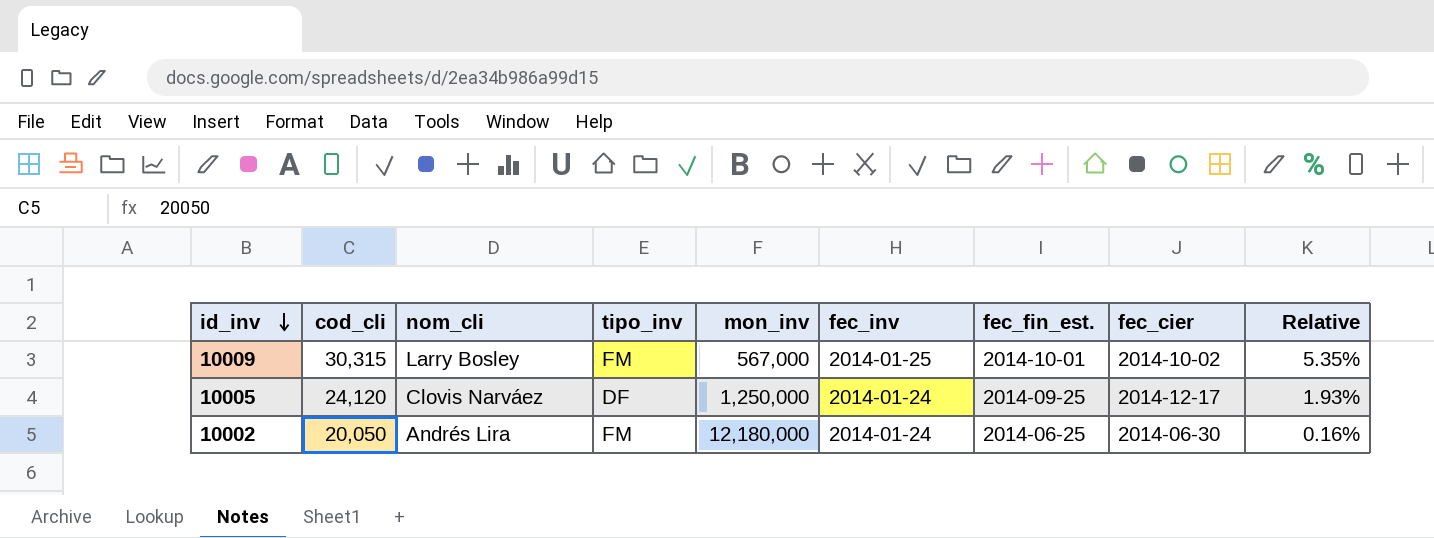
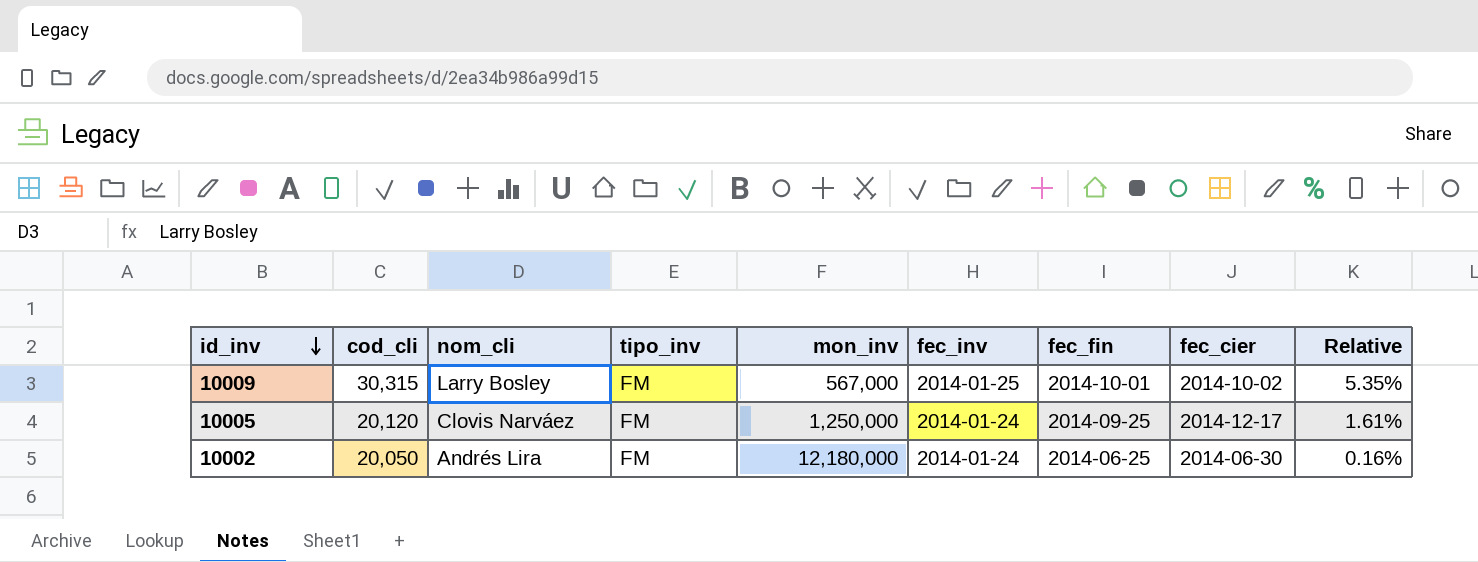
column name: fec_fin_est. -> fec_fin
10005 | cod_cli: 24,120 -> 20,120
10005 | tipo_inv: DF -> FM
10005 | Relative: 1.93% -> 1.61%

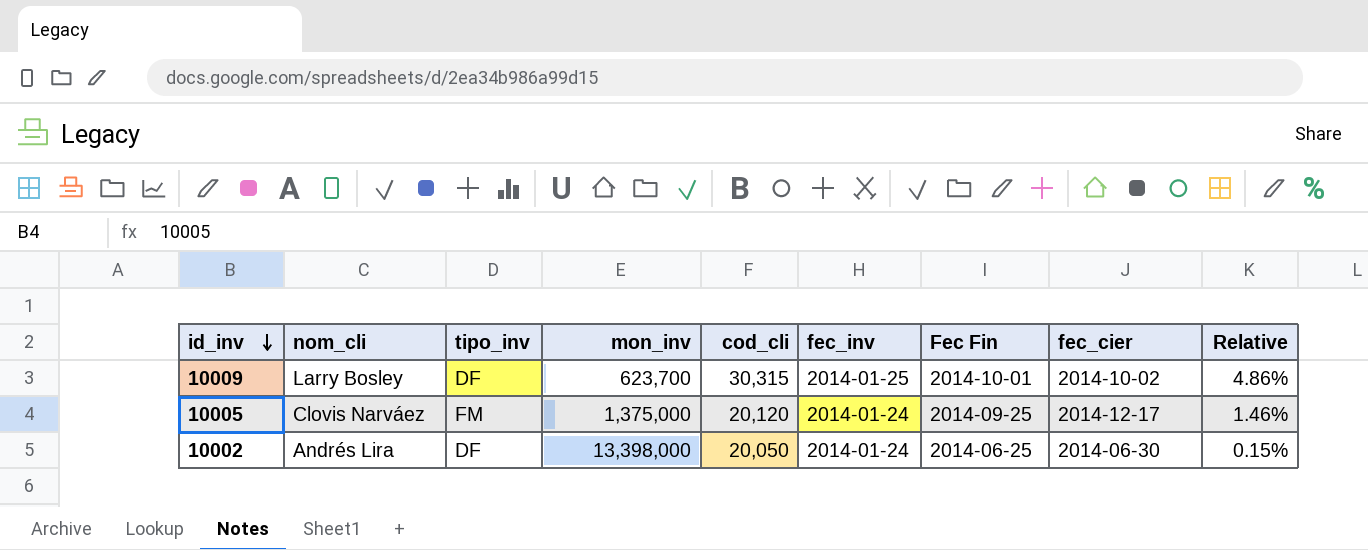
column cod_cli | position: 2 -> 5
column name: fec_fin -> Fec Fin
10009 | tipo_inv: FM -> DF
10009 | mon_inv: 567,000 -> 623,700
10009 | Relative: 5.35% -> 4.86%
10005 | mon_inv: 1,250,000 -> 1,375,000
10005 | Relative: 1.61% -> 1.46%
10002 | tipo_inv: FM -> DF
10002 | mon_inv: 12,180,000 -> 13,398,000
10002 | Relative: 0.16% -> 0.15%

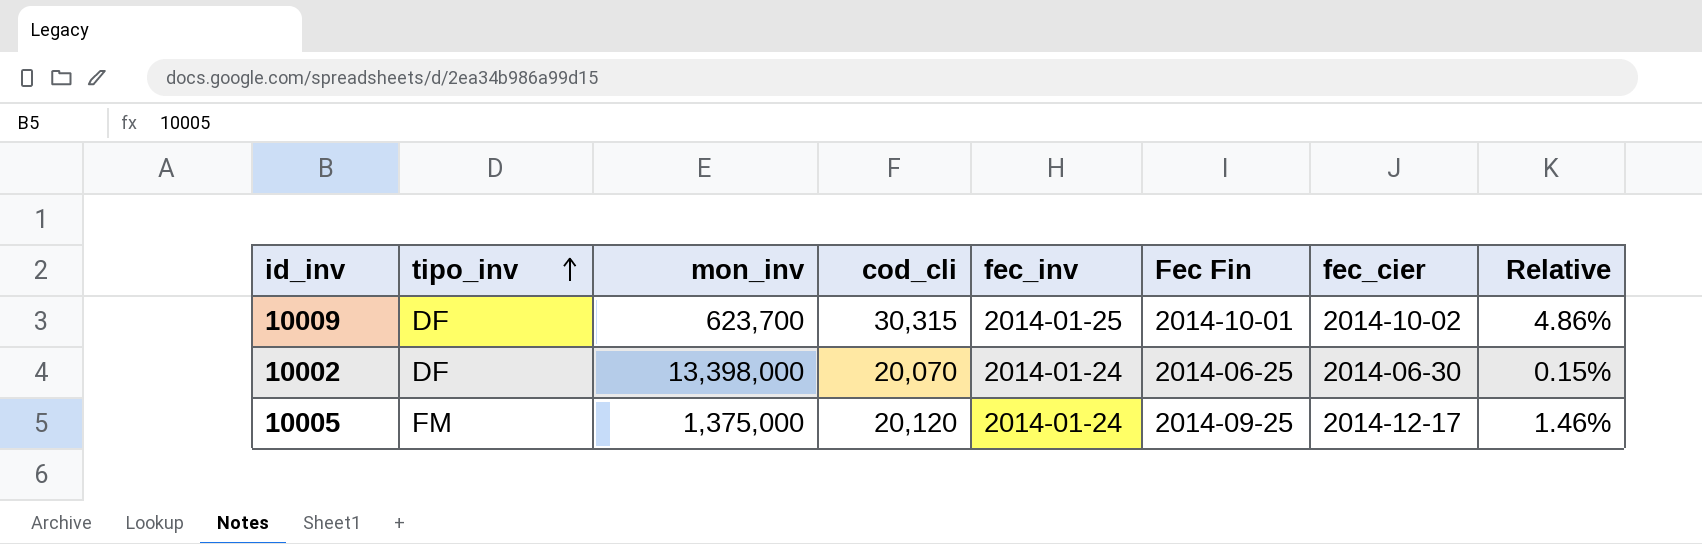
row order: id_inv descending -> tipo_inv ascending
column nom_cli | position: 2 -> none
10002 | cod_cli: 20,050 -> 20,070

